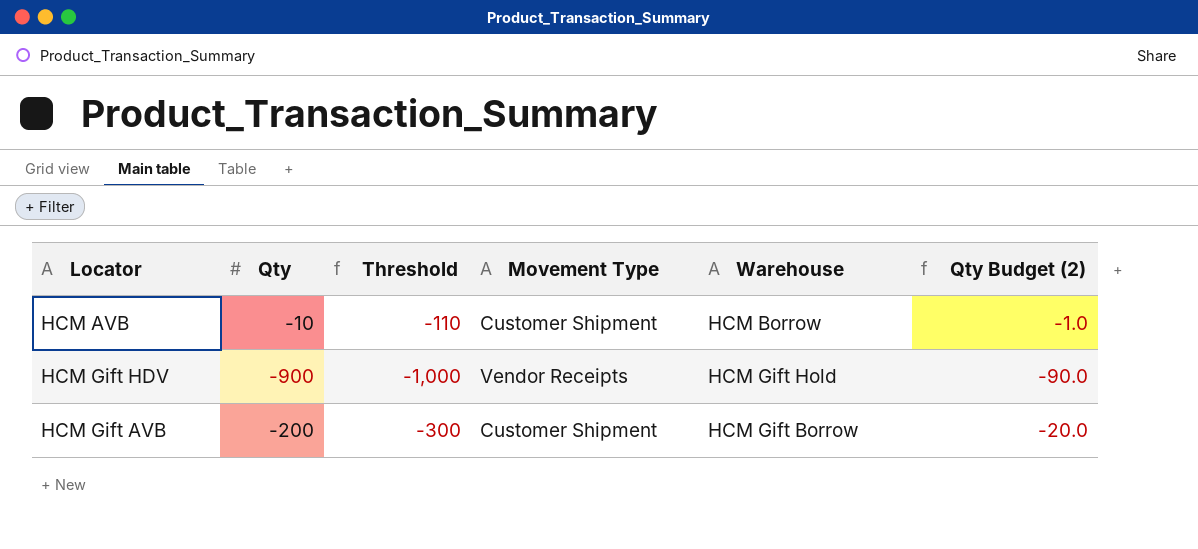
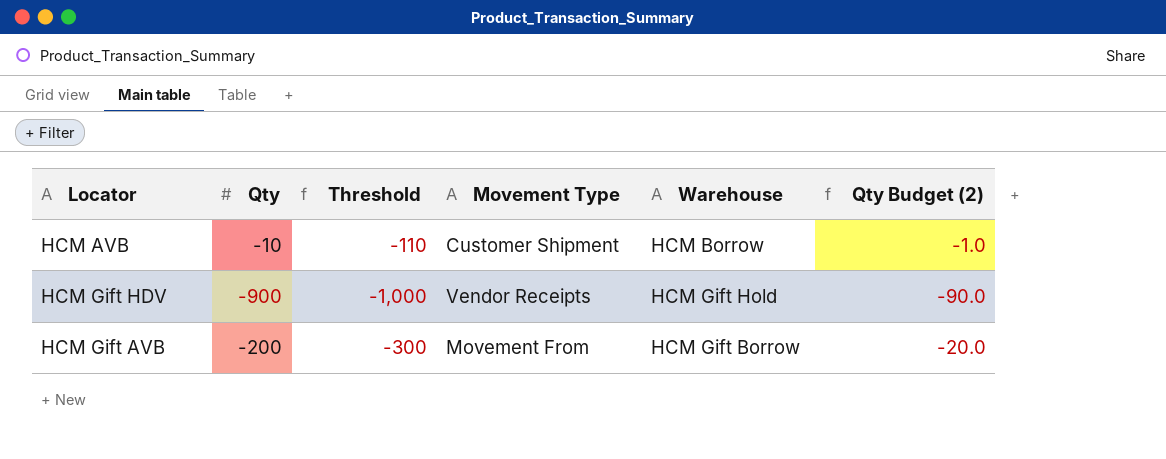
HCM Gift AVB | Movement Type: Customer Shipment -> Movement From

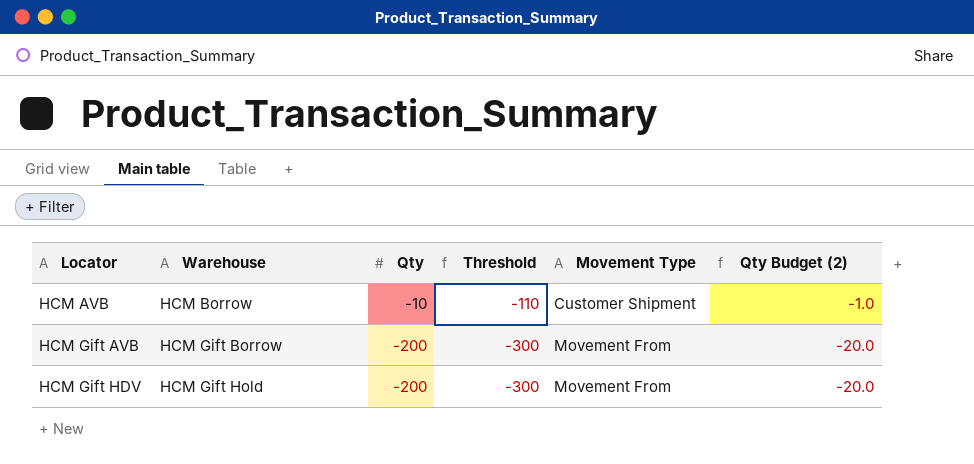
row order: none -> Locator ascending
column Warehouse | position: 5 -> 2
HCM Gift HDV | Qty: -900 -> -200
HCM Gift HDV | Threshold: -1,000 -> -300
HCM Gift HDV | Movement Type: Vendor Receipts -> Movement From
HCM Gift HDV | Qty Budget (2): -90.0 -> -20.0

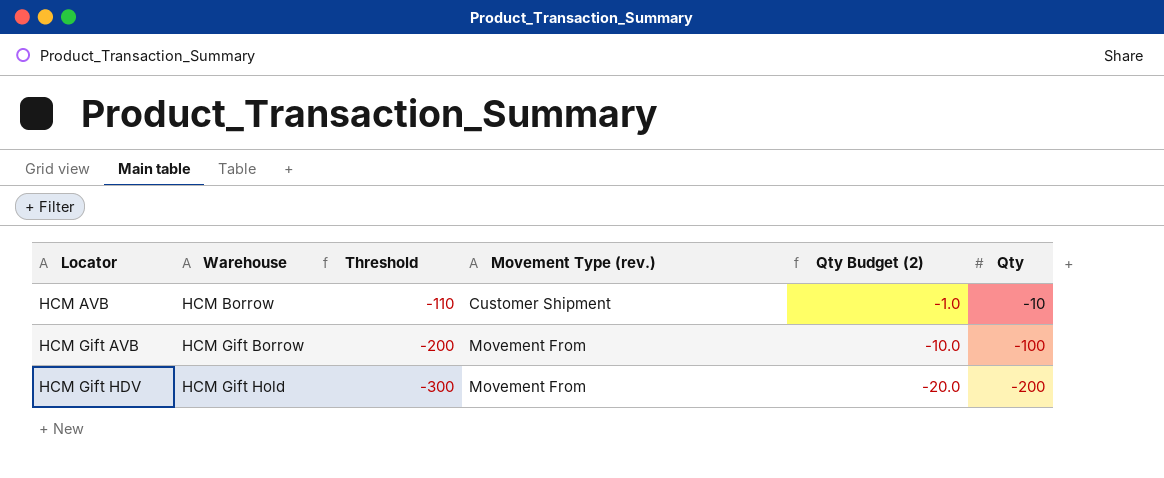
column name: Movement Type -> Movement Type (rev.)
column Qty | position: 3 -> 6
HCM Gift AVB | Threshold: -300 -> -200
HCM Gift AVB | Qty Budget (2): -20.0 -> -10.0
HCM Gift AVB | Qty: -200 -> -100

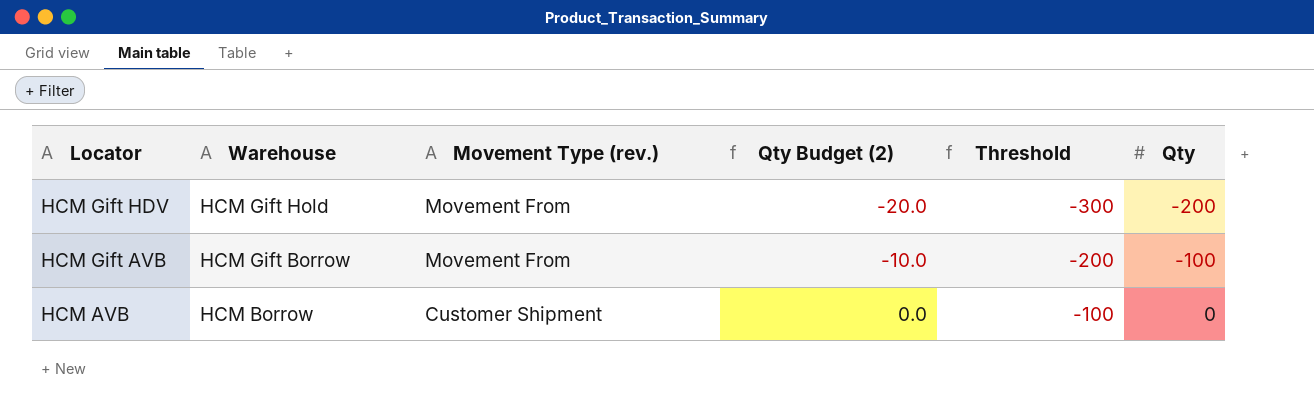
row order: Locator ascending -> Locator descending
column Threshold | position: 3 -> 5
HCM AVB | Qty Budget (2): -1.0 -> 0.0
HCM AVB | Threshold: -110 -> -100
HCM AVB | Qty: -10 -> 0

